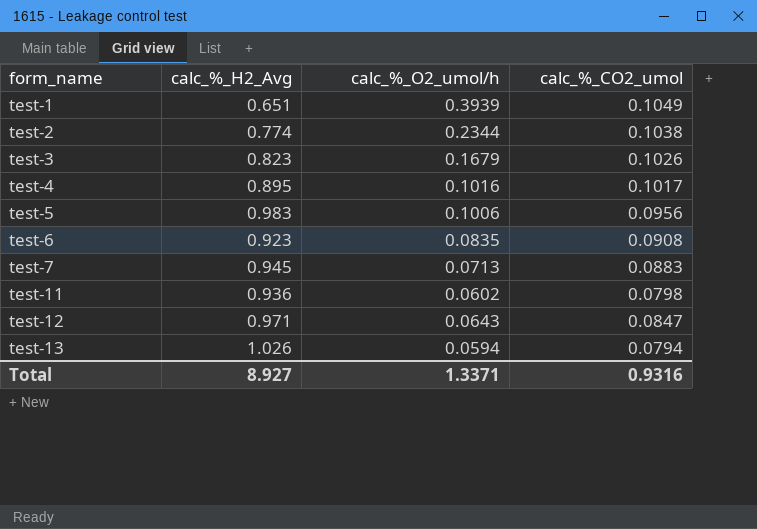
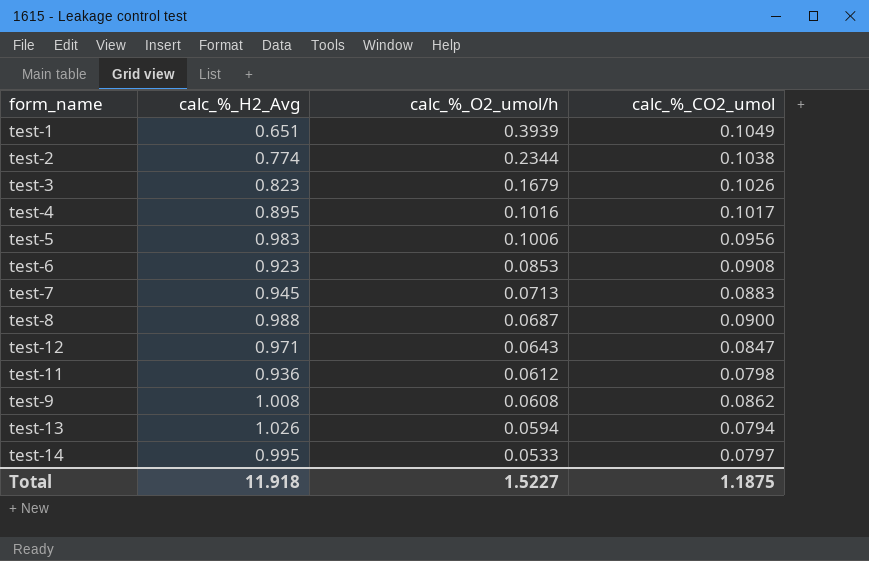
row order: form_name ascending -> calc_%_O2_umol/h descending
test-6 | calc_%_O2_umol/h: 0.0835 -> 0.0853
row test-8: none -> 0.988 | 0.0687 | 0.0900
test-11 | calc_%_O2_umol/h: 0.0602 -> 0.0612
row test-9: none -> 1.008 | 0.0608 | 0.0862
row test-14: none -> 0.995 | 0.0533 | 0.0797
Total | calc_%_H2_Avg: 8.927 -> 11.918
Total | calc_%_O2_umol/h: 1.3371 -> 1.5227
Total | calc_%_CO2_umol: 0.9316 -> 1.1875

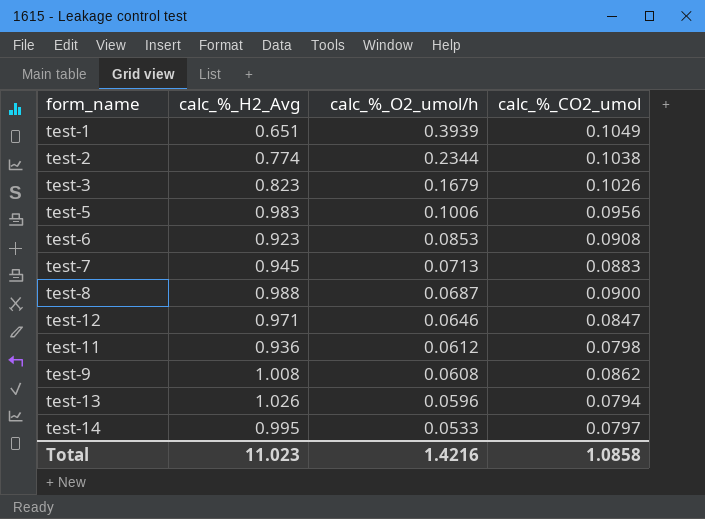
row test-4: 0.895 | 0.1016 | 0.1017 -> none
test-12 | calc_%_O2_umol/h: 0.0643 -> 0.0646
test-13 | calc_%_O2_umol/h: 0.0594 -> 0.0596
Total | calc_%_H2_Avg: 11.918 -> 11.023
Total | calc_%_O2_umol/h: 1.5227 -> 1.4216
Total | calc_%_CO2_umol: 1.1875 -> 1.0858

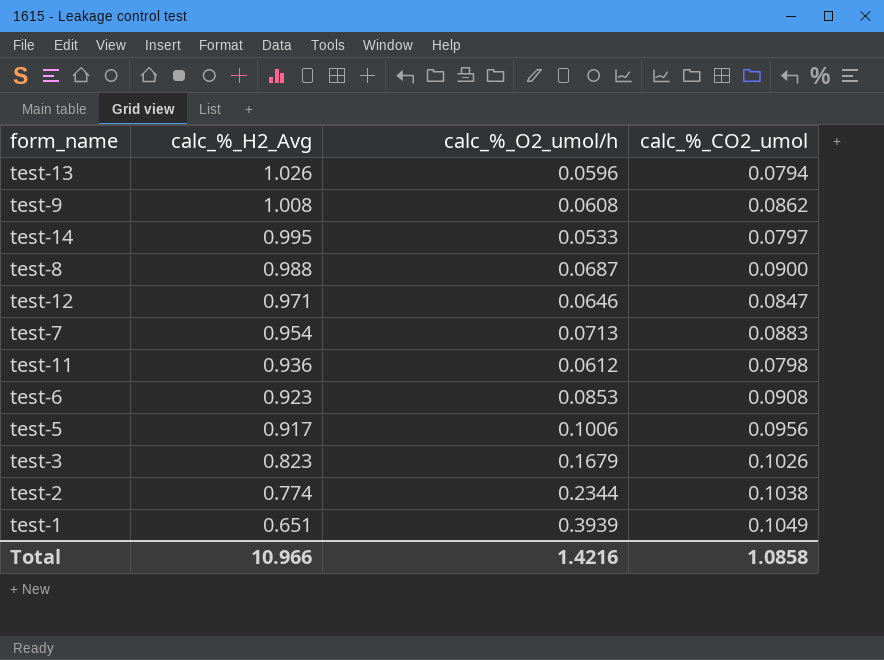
row order: calc_%_O2_umol/h descending -> calc_%_H2_Avg descending
test-7 | calc_%_H2_Avg: 0.945 -> 0.954
test-5 | calc_%_H2_Avg: 0.983 -> 0.917
Total | calc_%_H2_Avg: 11.023 -> 10.966

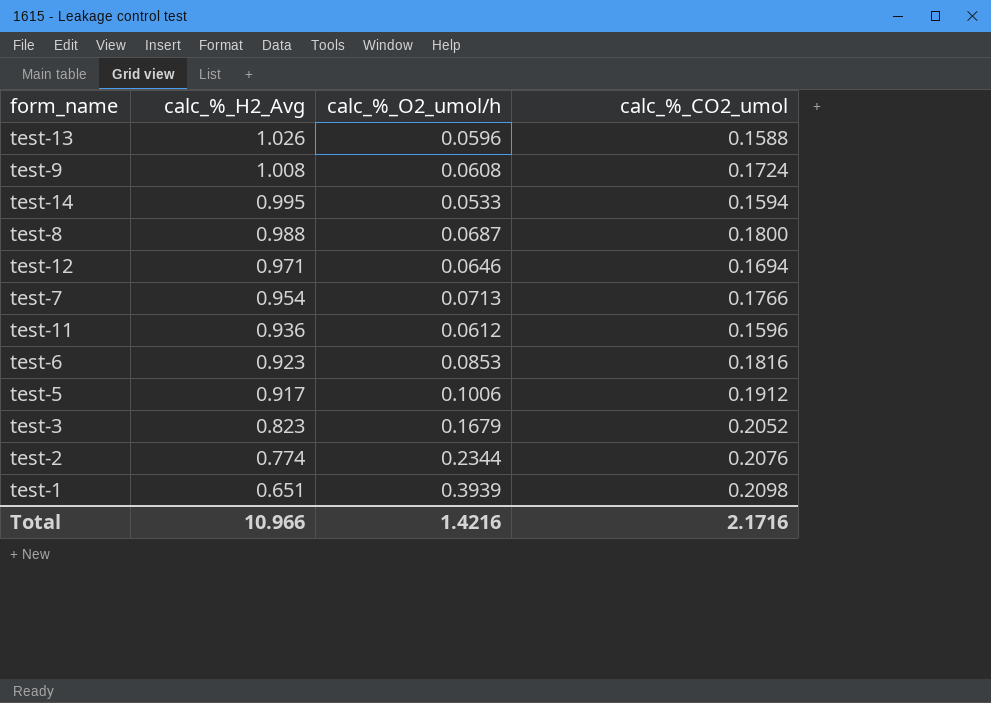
test-13 | calc_%_CO2_umol: 0.0794 -> 0.1588
test-9 | calc_%_CO2_umol: 0.0862 -> 0.1724
test-14 | calc_%_CO2_umol: 0.0797 -> 0.1594
test-8 | calc_%_CO2_umol: 0.0900 -> 0.1800
test-12 | calc_%_CO2_umol: 0.0847 -> 0.1694
test-7 | calc_%_CO2_umol: 0.0883 -> 0.1766
test-11 | calc_%_CO2_umol: 0.0798 -> 0.1596
test-6 | calc_%_CO2_umol: 0.0908 -> 0.1816
test-5 | calc_%_CO2_umol: 0.0956 -> 0.1912
test-3 | calc_%_CO2_umol: 0.1026 -> 0.2052
test-2 | calc_%_CO2_umol: 0.1038 -> 0.2076
test-1 | calc_%_CO2_umol: 0.1049 -> 0.2098
Total | calc_%_CO2_umol: 1.0858 -> 2.1716

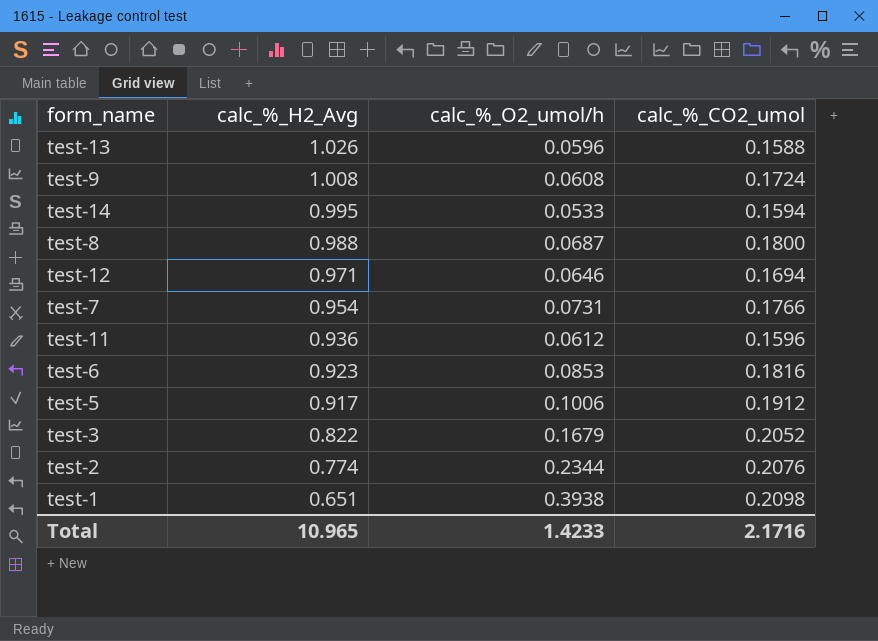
test-7 | calc_%_O2_umol/h: 0.0713 -> 0.0731
test-3 | calc_%_H2_Avg: 0.823 -> 0.822
test-1 | calc_%_O2_umol/h: 0.3939 -> 0.3938
Total | calc_%_H2_Avg: 10.966 -> 10.965
Total | calc_%_O2_umol/h: 1.4216 -> 1.4233

